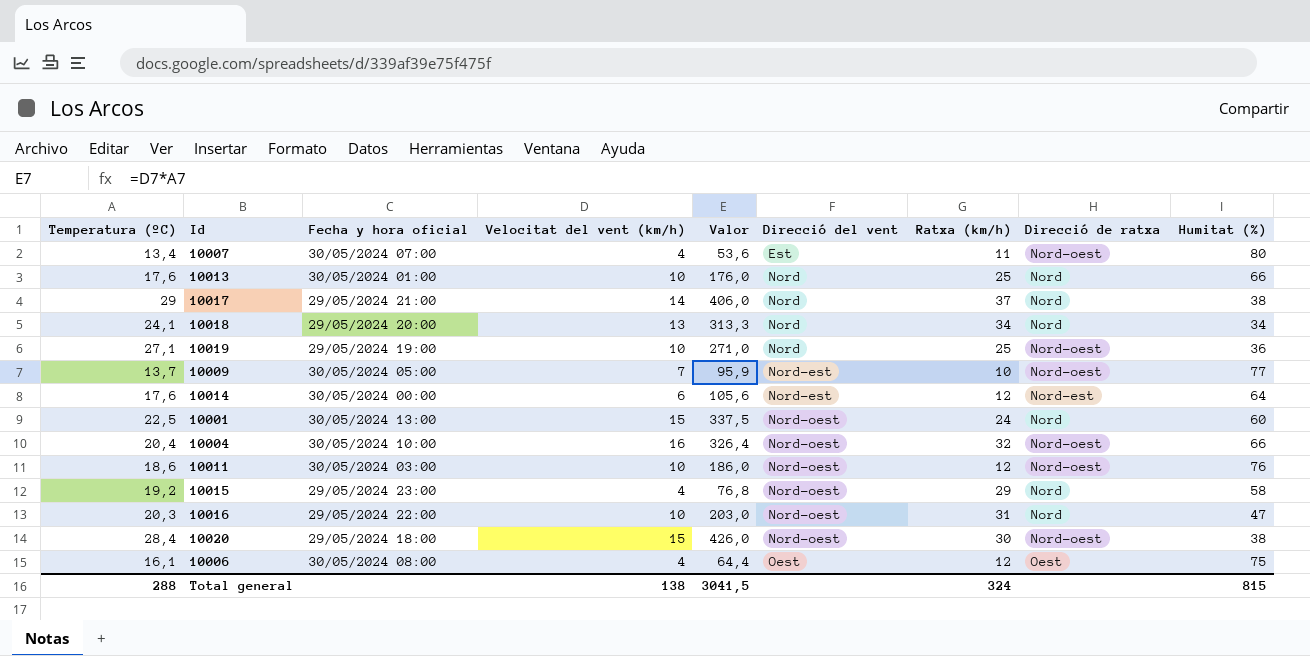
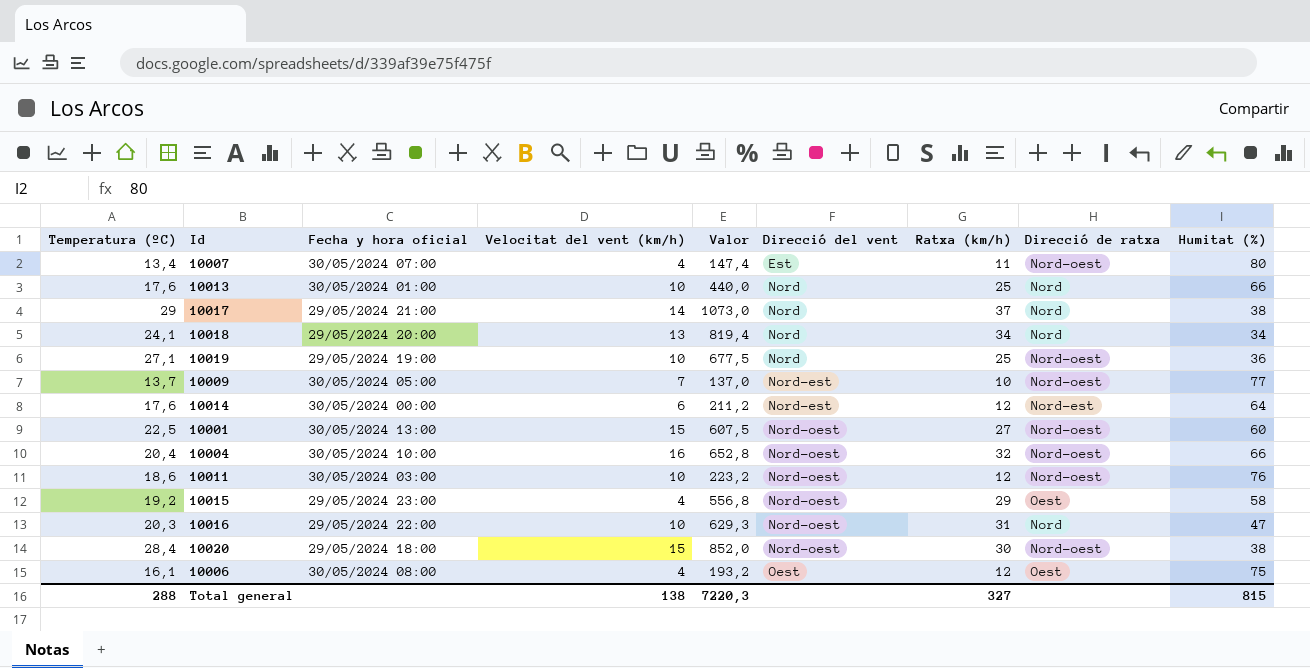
column Valor | formula: [Temperatura (ºC)] * [Velocitat del vent (km/h)] -> [Temperatura (ºC)] * [Ratxa (km/h)]
10001 | Ratxa (km/h): 24 -> 27
10001 | Direcció de ratxa: Nord -> Nord-oest
10015 | Direcció de ratxa: Nord -> Oest
Total general | Valor: 3041,5 -> 7220,3
Total general | Ratxa (km/h): 324 -> 327

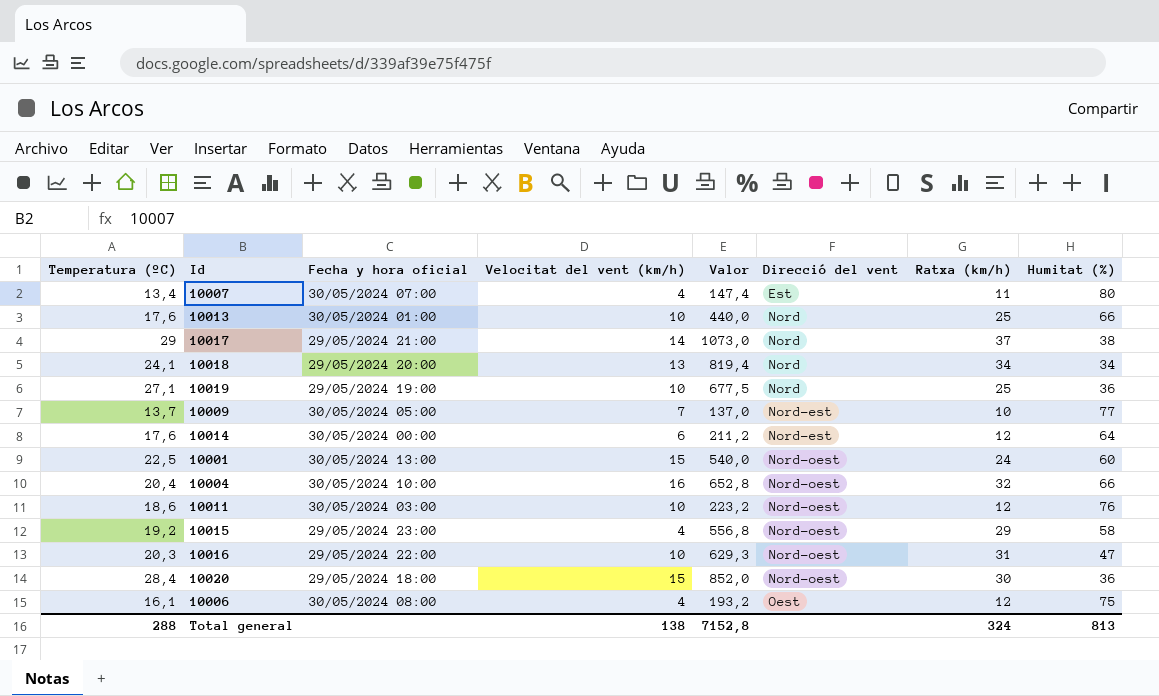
column Direcció de ratxa | position: 8 -> none
10001 | Valor: 607,5 -> 540,0
10001 | Ratxa (km/h): 27 -> 24
10020 | Humitat (%): 38 -> 36
Total general | Valor: 7220,3 -> 7152,8
Total general | Ratxa (km/h): 327 -> 324
Total general | Humitat (%): 815 -> 813

